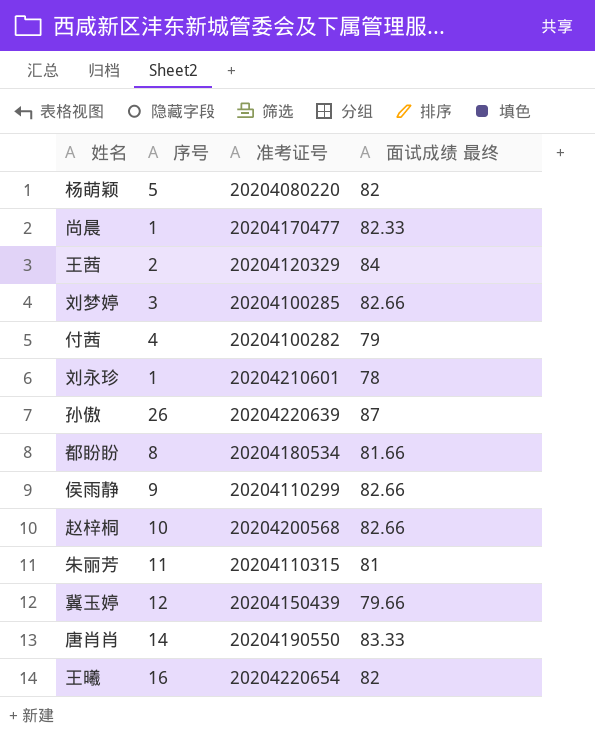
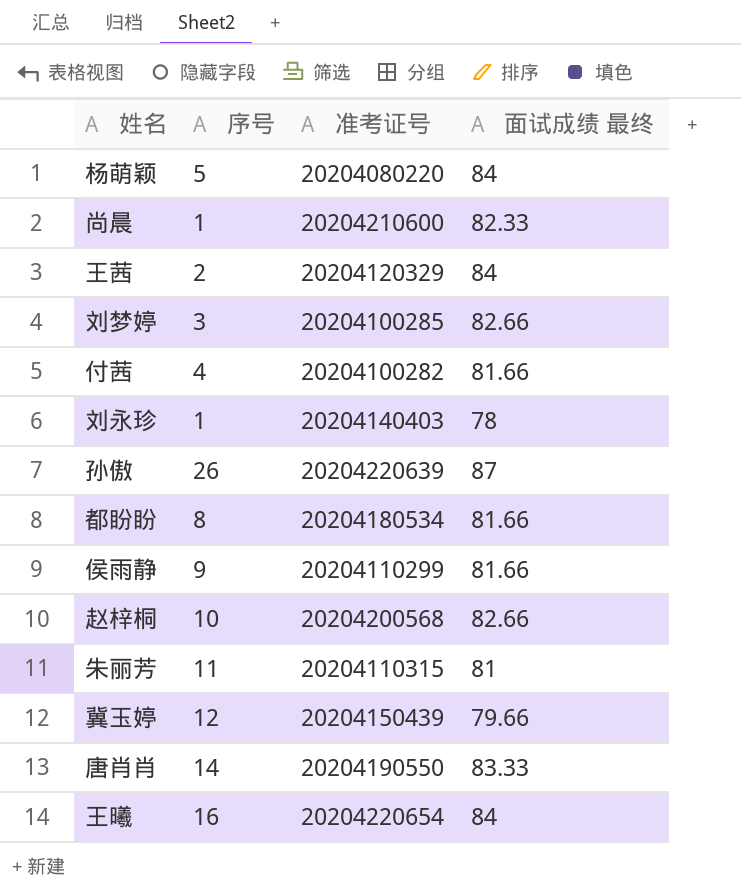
杨萌颖 | 面试成绩 最终: 82 -> 84
尚晨 | 准考证号: 20204170477 -> 20204210600
付茜 | 面试成绩 最终: 79 -> 81.66
刘永珍 | 准考证号: 20204210601 -> 20204140403
侯雨静 | 面试成绩 最终: 82.66 -> 81.66
王曦 | 面试成绩 最终: 82 -> 84

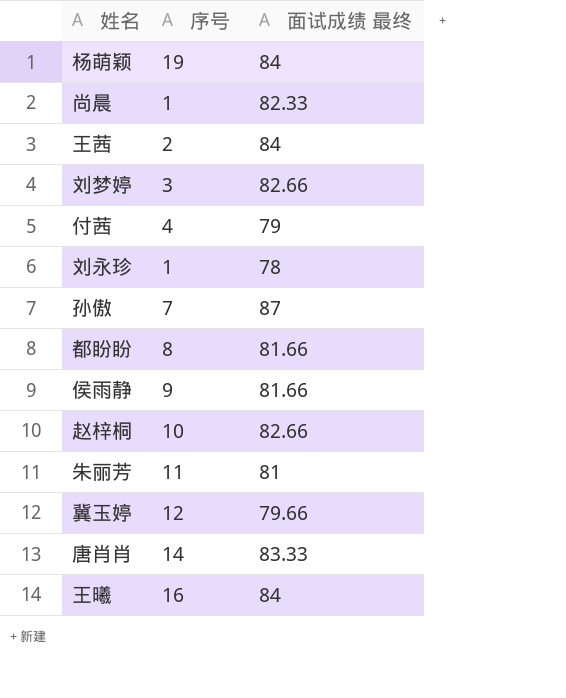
column 准考证号 | position: 3 -> none
杨萌颖 | 序号: 5 -> 19
付茜 | 面试成绩 最终: 81.66 -> 79
孙傲 | 序号: 26 -> 7

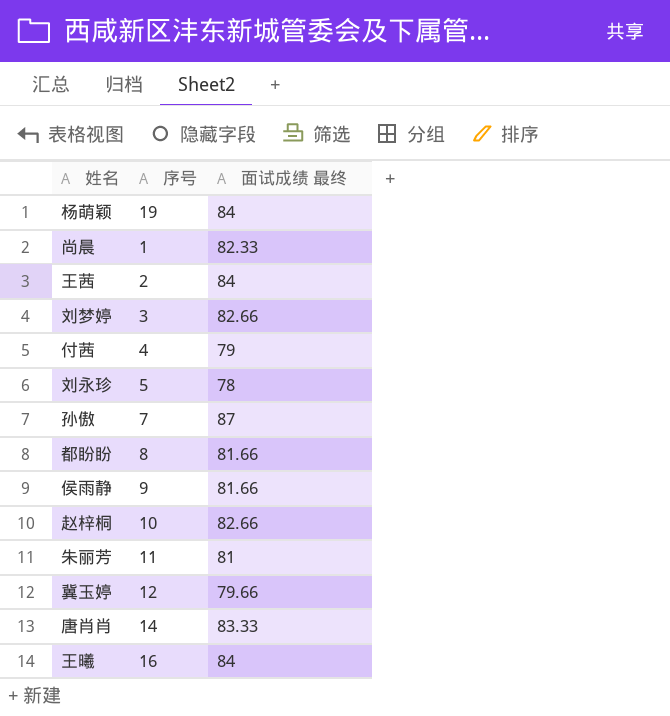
刘永珍 | 序号: 1 -> 5

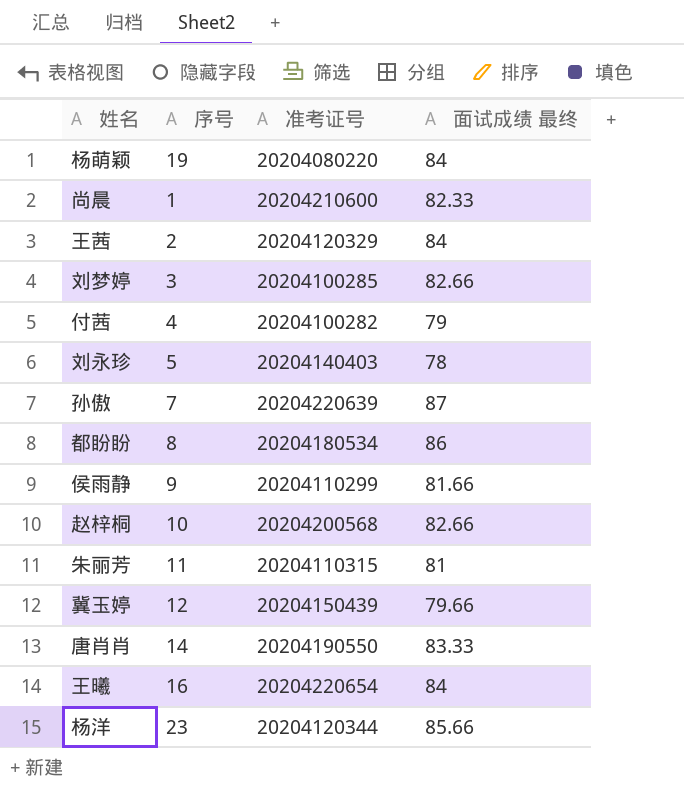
column 准考证号 | position: none -> 3
都盼盼 | 面试成绩 最终: 81.66 -> 86
row 杨洋: none -> 23 | 20204120344 | 85.66

